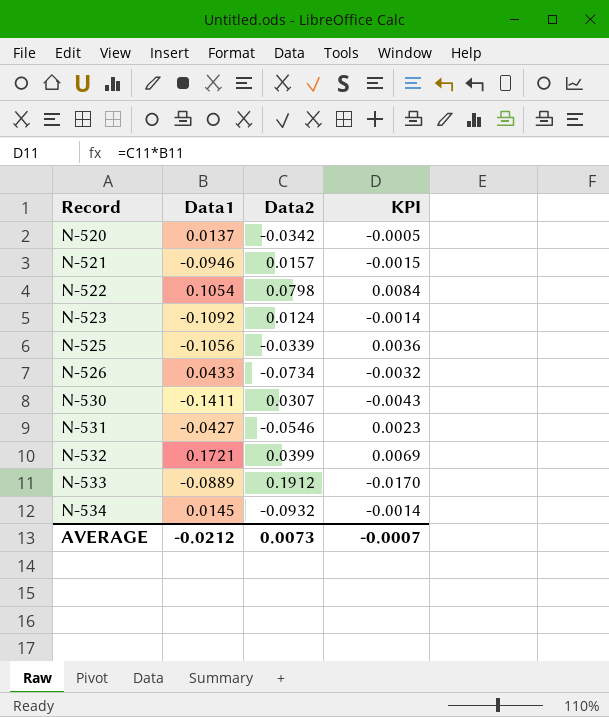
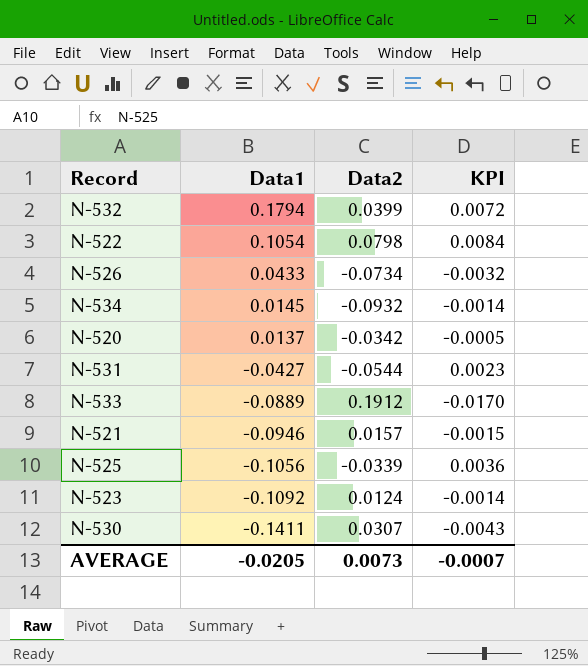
row order: Record ascending -> Data1 descending
N-532 | Data1: 0.1721 -> 0.1794
N-532 | KPI: 0.0069 -> 0.0072
N-531 | Data2: -0.0546 -> -0.0544
AVERAGE | Data1: -0.0212 -> -0.0205

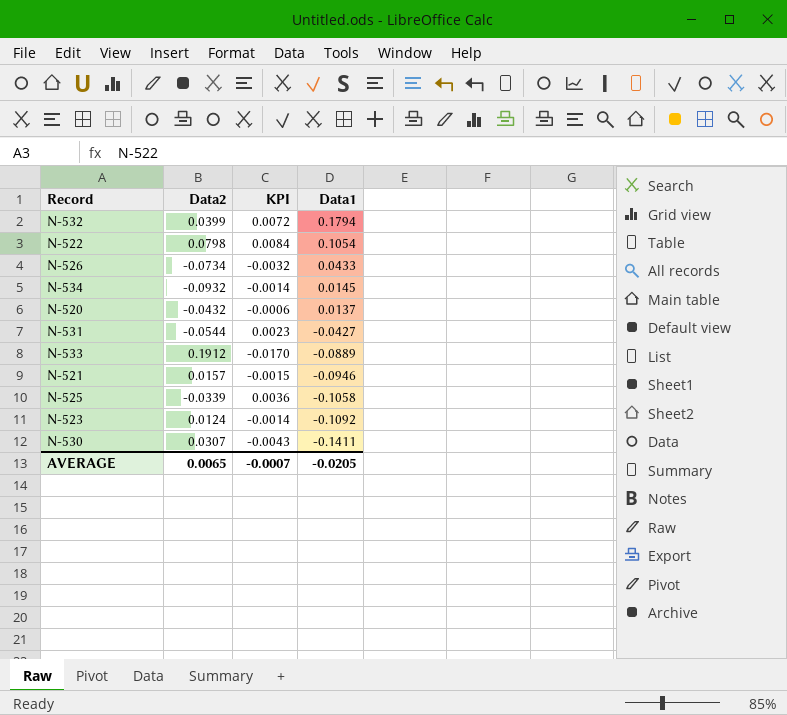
column Data1 | position: 2 -> 4
N-520 | Data2: -0.0342 -> -0.0432
N-520 | KPI: -0.0005 -> -0.0006
N-525 | Data1: -0.1056 -> -0.1058
AVERAGE | Data2: 0.0073 -> 0.0065

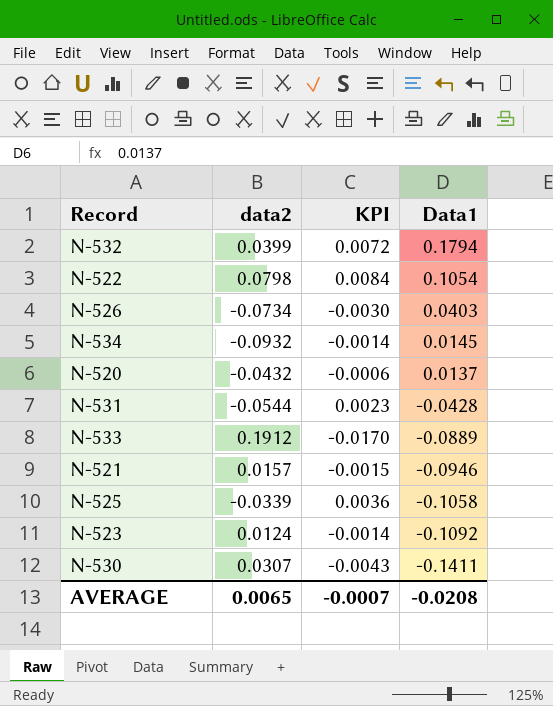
column name: Data2 -> data2
N-526 | KPI: -0.0032 -> -0.0030
N-526 | Data1: 0.0433 -> 0.0403
N-531 | Data1: -0.0427 -> -0.0428
AVERAGE | Data1: -0.0205 -> -0.0208

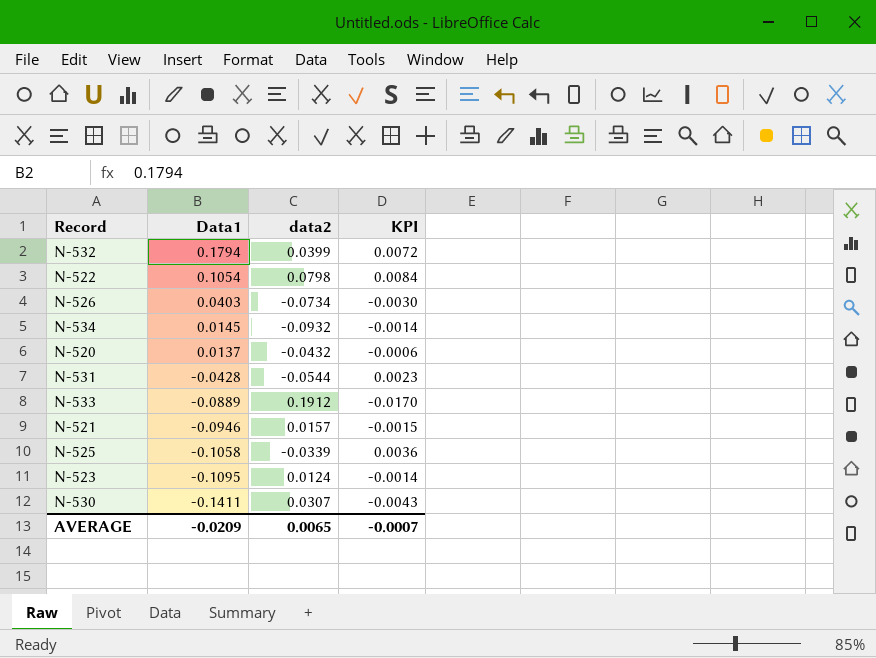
column Data1 | position: 4 -> 2
N-523 | Data1: -0.1092 -> -0.1095
AVERAGE | Data1: -0.0208 -> -0.0209

